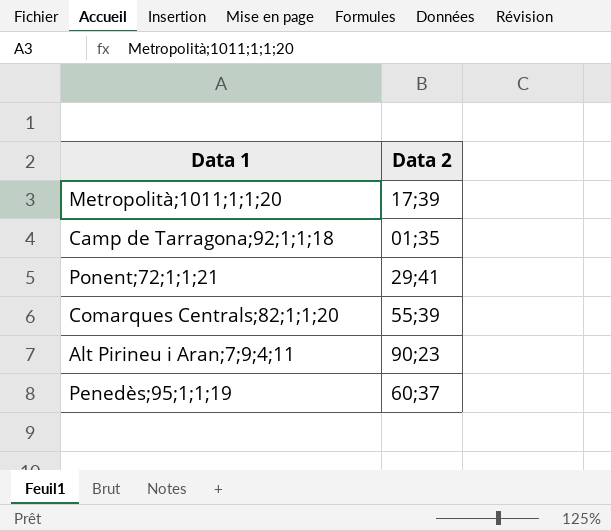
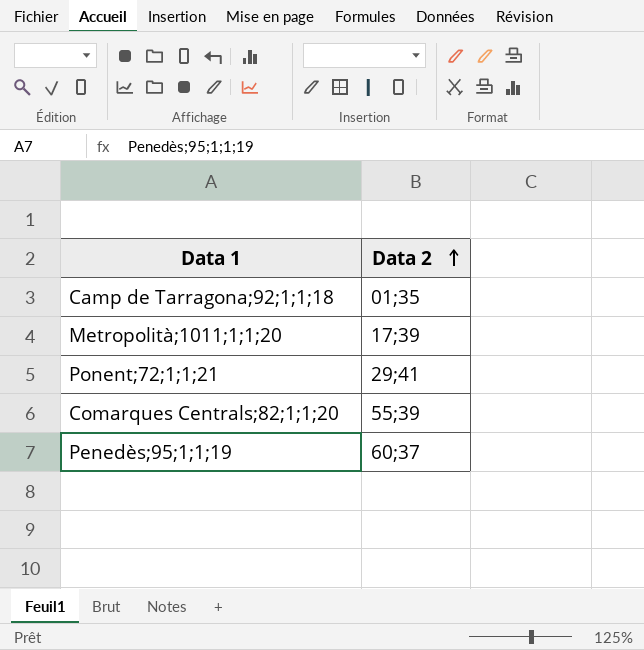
row order: none -> Data 2 ascending
row Alt Pirineu i Aran;7;9;4;11: 90;23 -> none

